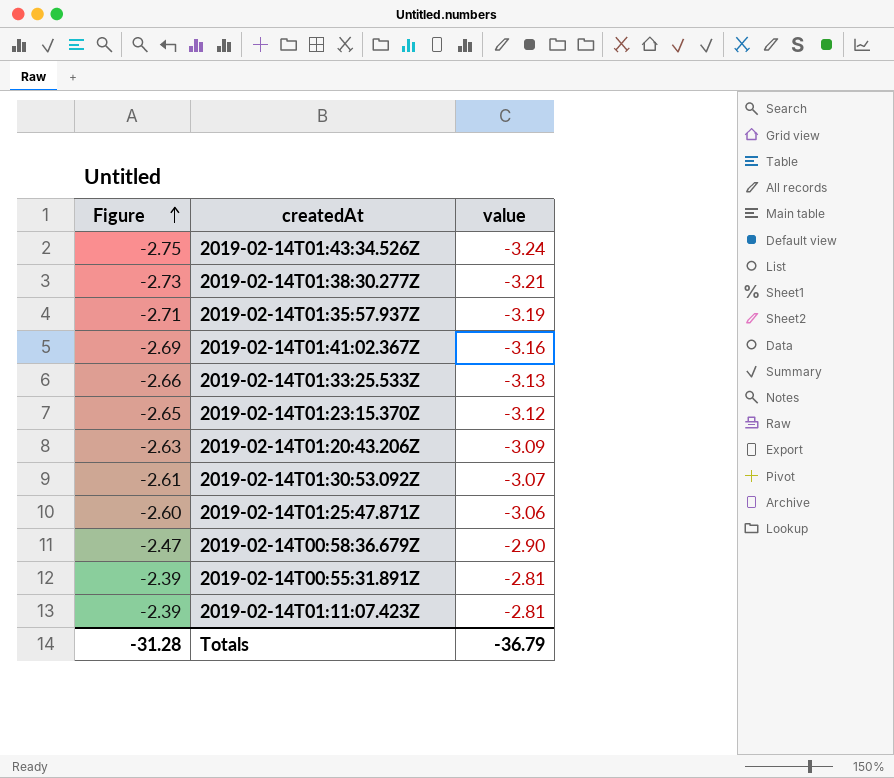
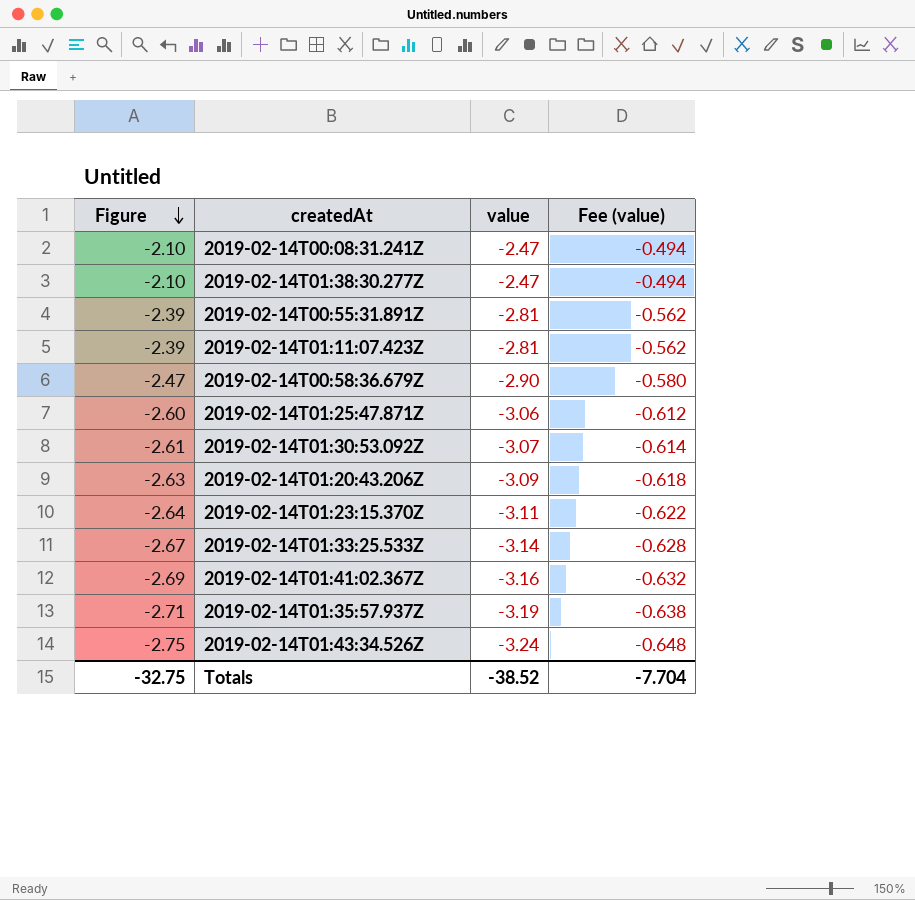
row order: Figure ascending -> Figure descending
column Fee (value) | formula: none -> [value] * 0.2
row 2019-02-14T00:08:31.241Z: none -> -2.10 | -2.47 | -0.494
2019-02-14T01:38:30.277Z | Figure: -2.73 -> -2.10
2019-02-14T01:38:30.277Z | value: -3.21 -> -2.47
2019-02-14T01:23:15.370Z | Figure: -2.65 -> -2.64
2019-02-14T01:23:15.370Z | value: -3.12 -> -3.11
2019-02-14T01:33:25.533Z | Figure: -2.66 -> -2.67
2019-02-14T01:33:25.533Z | value: -3.13 -> -3.14
Totals | Figure: -31.28 -> -32.75
Totals | value: -36.79 -> -38.52

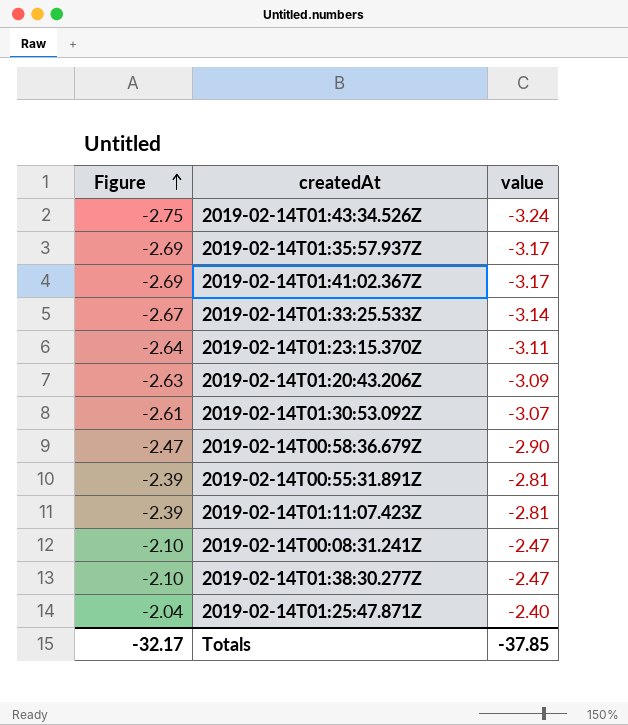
row order: Figure descending -> Figure ascending
column Fee (value) | formula: [value] * 0.2 -> none
2019-02-14T01:35:57.937Z | Figure: -2.71 -> -2.69
2019-02-14T01:35:57.937Z | value: -3.19 -> -3.17
2019-02-14T01:41:02.367Z | value: -3.16 -> -3.17
2019-02-14T01:25:47.871Z | Figure: -2.60 -> -2.04
2019-02-14T01:25:47.871Z | value: -3.06 -> -2.40
Totals | Figure: -32.75 -> -32.17
Totals | value: -38.52 -> -37.85

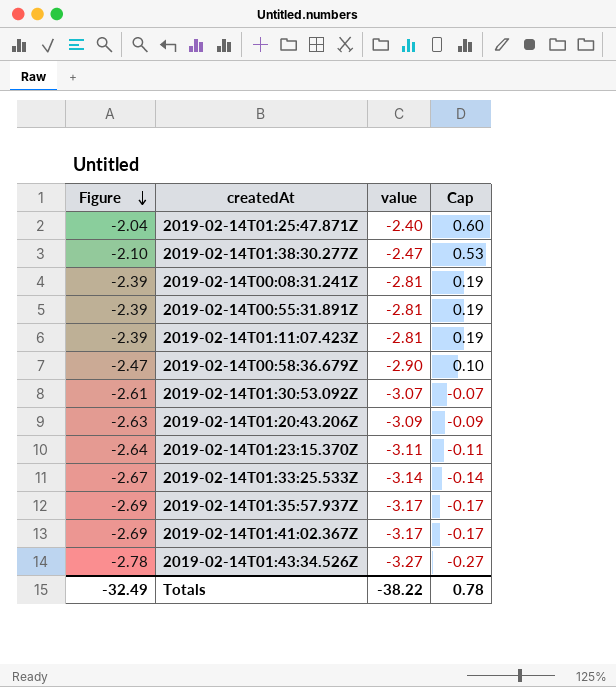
row order: Figure ascending -> Figure descending
column Cap | formula: none -> [value] + 3
2019-02-14T00:08:31.241Z | Figure: -2.10 -> -2.39
2019-02-14T00:08:31.241Z | value: -2.47 -> -2.81
2019-02-14T01:43:34.526Z | Figure: -2.75 -> -2.78
2019-02-14T01:43:34.526Z | value: -3.24 -> -3.27
Totals | Figure: -32.17 -> -32.49
Totals | value: -37.85 -> -38.22

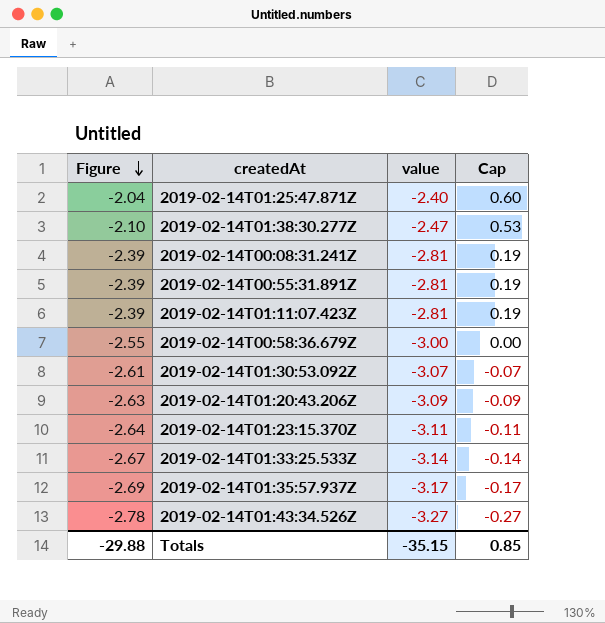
row 2019-02-14T01:41:02.367Z: -2.69 | -3.17 | -0.17 -> none
2019-02-14T00:58:36.679Z | Figure: -2.47 -> -2.55
2019-02-14T00:58:36.679Z | value: -2.90 -> -3.00
2019-02-14T00:58:36.679Z | Cap: 0.10 -> 0.00
Totals | Figure: -32.49 -> -29.88
Totals | value: -38.22 -> -35.15
Totals | Cap: 0.78 -> 0.85

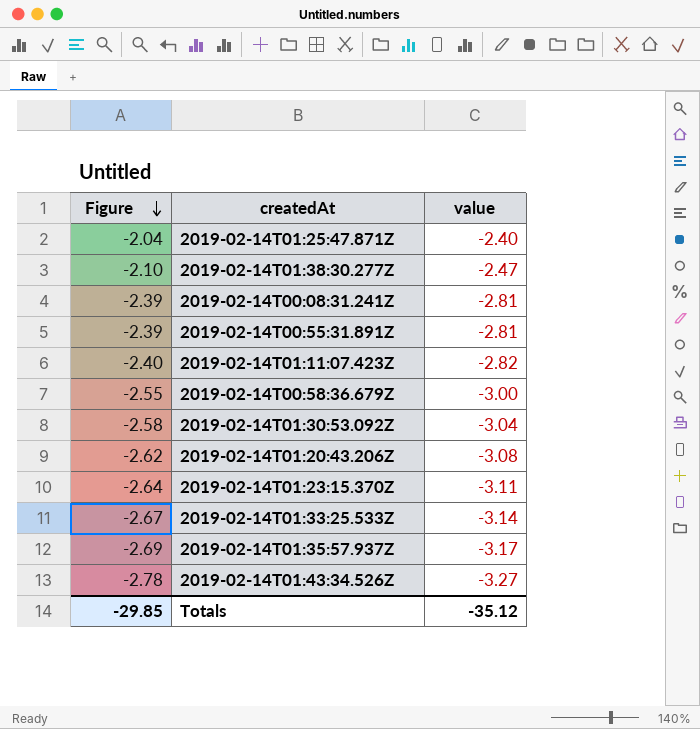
column Cap | formula: [value] + 3 -> none
2019-02-14T01:11:07.423Z | Figure: -2.39 -> -2.40
2019-02-14T01:11:07.423Z | value: -2.81 -> -2.82
2019-02-14T01:30:53.092Z | Figure: -2.61 -> -2.58
2019-02-14T01:30:53.092Z | value: -3.07 -> -3.04
2019-02-14T01:20:43.206Z | Figure: -2.63 -> -2.62
2019-02-14T01:20:43.206Z | value: -3.09 -> -3.08
Totals | Figure: -29.88 -> -29.85
Totals | value: -35.15 -> -35.12

